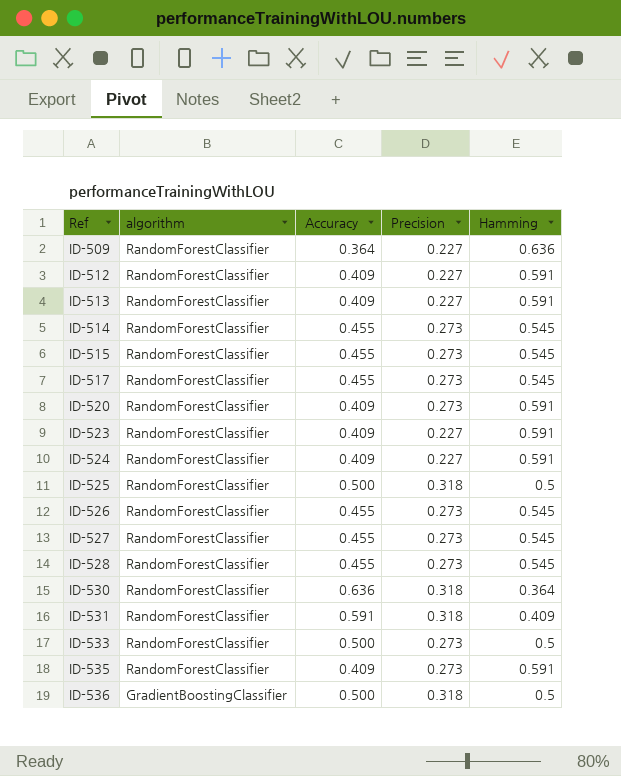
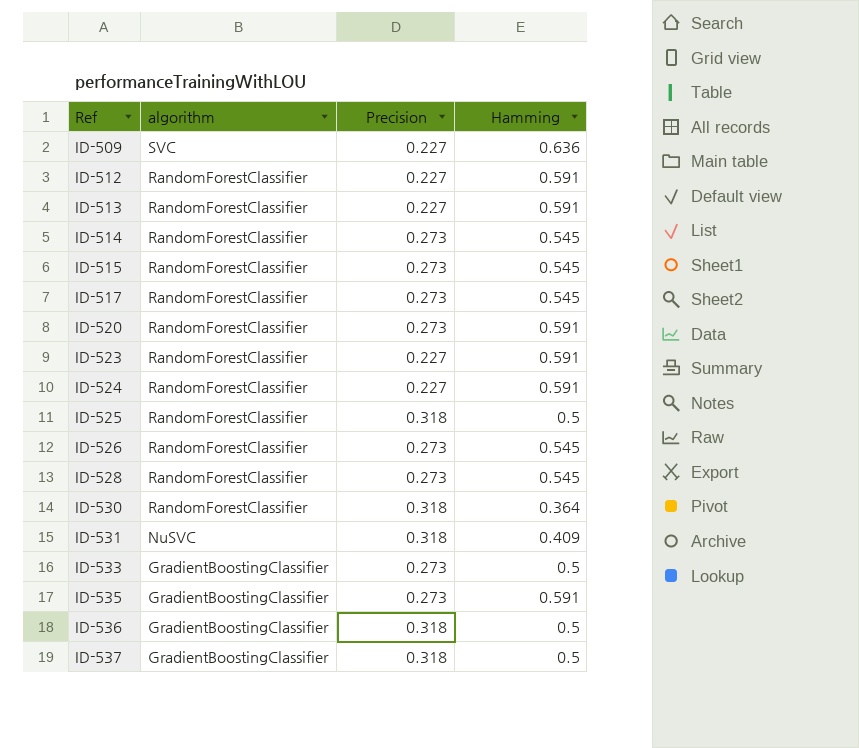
column Accuracy | position: 3 -> none
row ID-527: RandomForestClassifier | 0.455 | 0.273 | 0.545 -> none
ID-509 | algorithm: RandomForestClassifier -> SVC
ID-531 | algorithm: RandomForestClassifier -> NuSVC
ID-533 | algorithm: RandomForestClassifier -> GradientBoostingClassifier
ID-535 | algorithm: RandomForestClassifier -> GradientBoostingClassifier
row ID-537: none -> GradientBoostingClassifier | 0.318 | 0.5

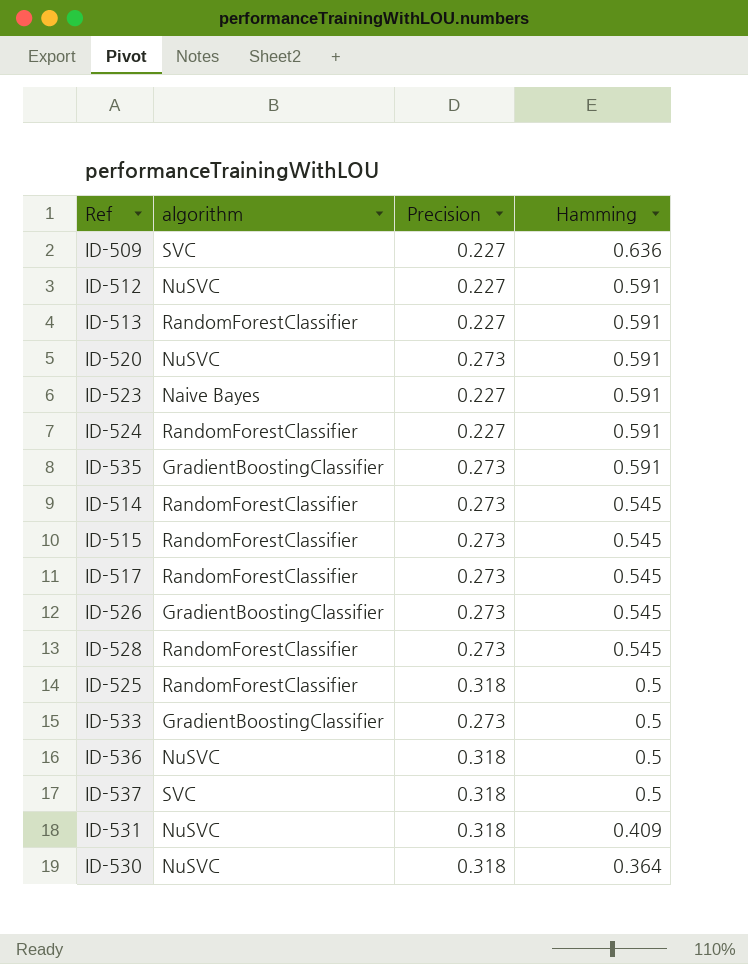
row order: Ref ascending -> Hamming descending
ID-512 | algorithm: RandomForestClassifier -> NuSVC
ID-520 | algorithm: RandomForestClassifier -> NuSVC
ID-523 | algorithm: RandomForestClassifier -> Naive Bayes
ID-526 | algorithm: RandomForestClassifier -> GradientBoostingClassifier
ID-536 | algorithm: GradientBoostingClassifier -> NuSVC
ID-537 | algorithm: GradientBoostingClassifier -> SVC
ID-530 | algorithm: RandomForestClassifier -> NuSVC

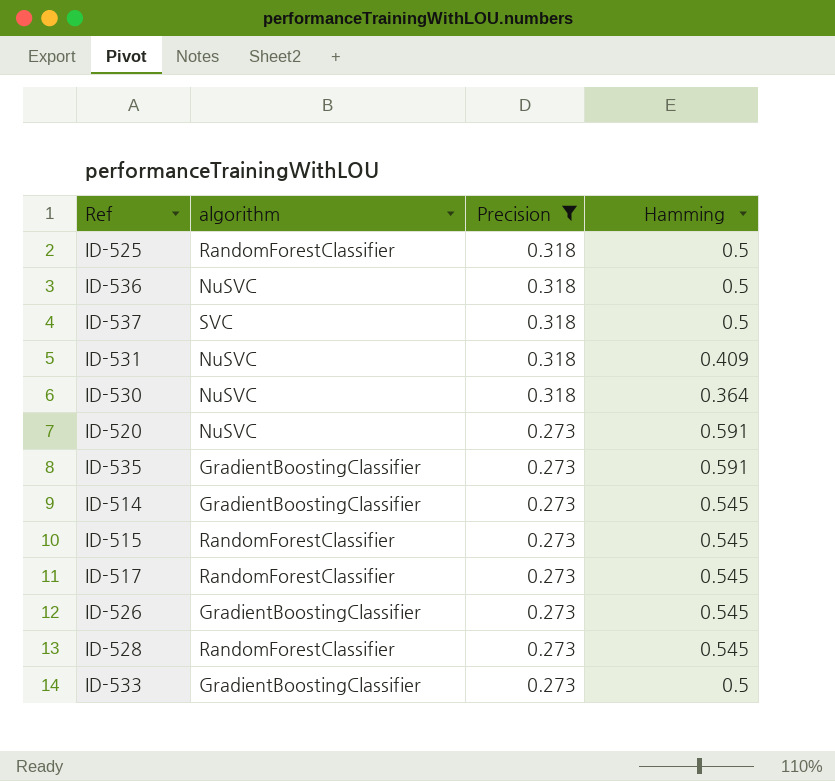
filter: none -> Precision != 0.227
row order: Hamming descending -> Precision descending
ID-514 | algorithm: RandomForestClassifier -> GradientBoostingClassifier

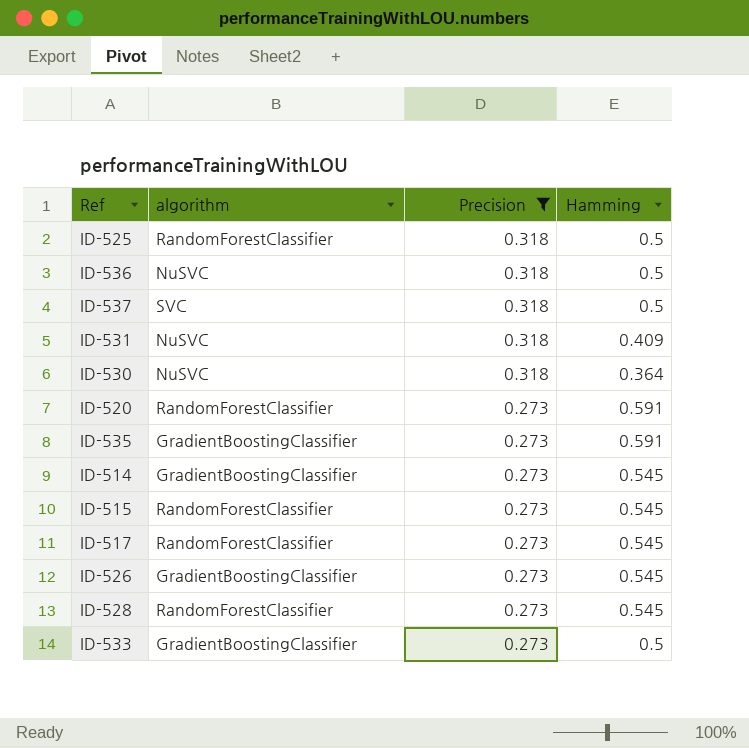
ID-520 | algorithm: NuSVC -> RandomForestClassifier

